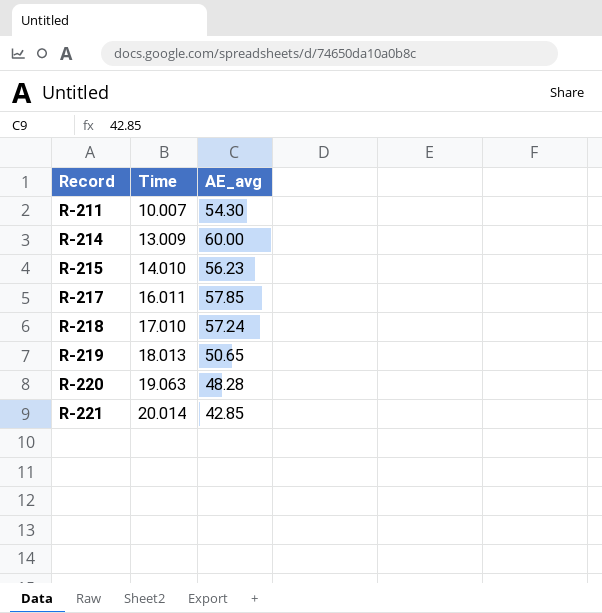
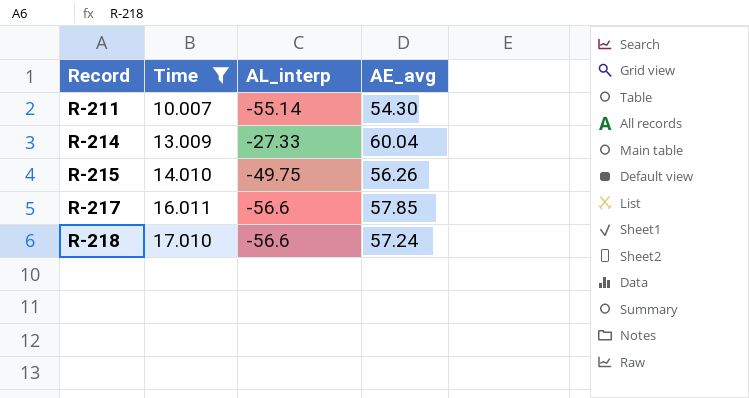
filter: none -> Time <= 17.010
column AL_interp | position: none -> 3
R-214 | AE_avg: 60.00 -> 60.04
R-215 | AE_avg: 56.23 -> 56.26

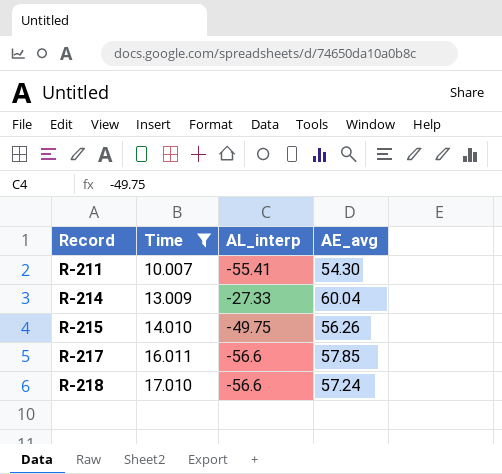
R-211 | AL_interp: -55.14 -> -55.41

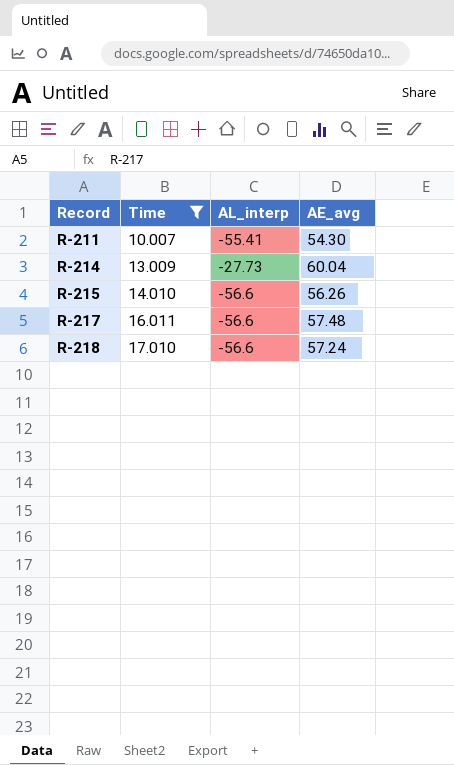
R-214 | AL_interp: -27.33 -> -27.73
R-215 | AL_interp: -49.75 -> -56.6
R-217 | AE_avg: 57.85 -> 57.48

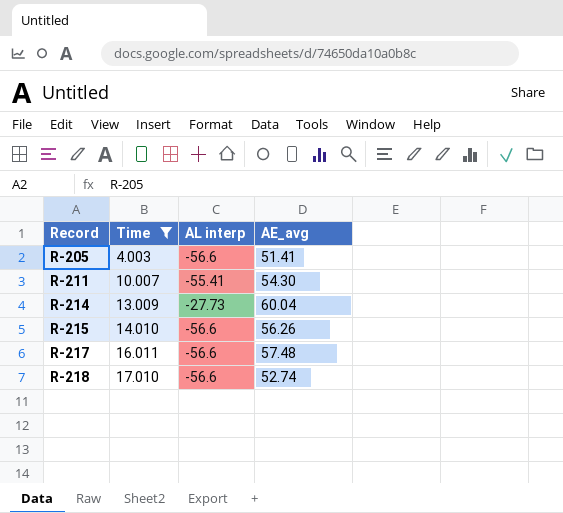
column name: AL_interp -> AL interp
row R-205: none -> 4.003 | -56.6 | 51.41
R-218 | AE_avg: 57.24 -> 52.74

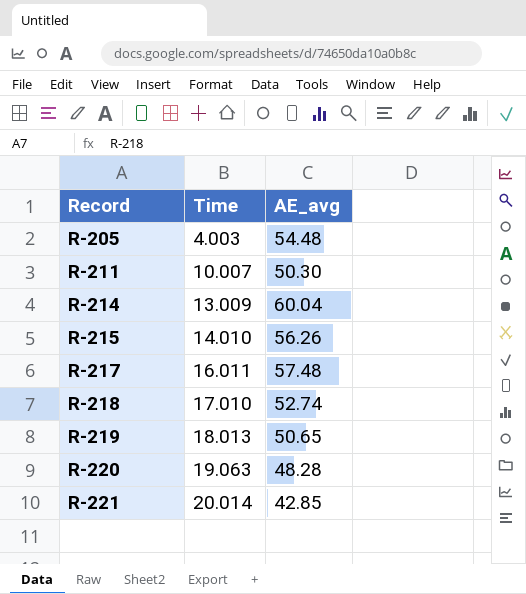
filter: Time <= 17.010 -> none
column AL interp | position: 3 -> none
R-205 | AE_avg: 51.41 -> 54.48
R-211 | AE_avg: 54.30 -> 50.30

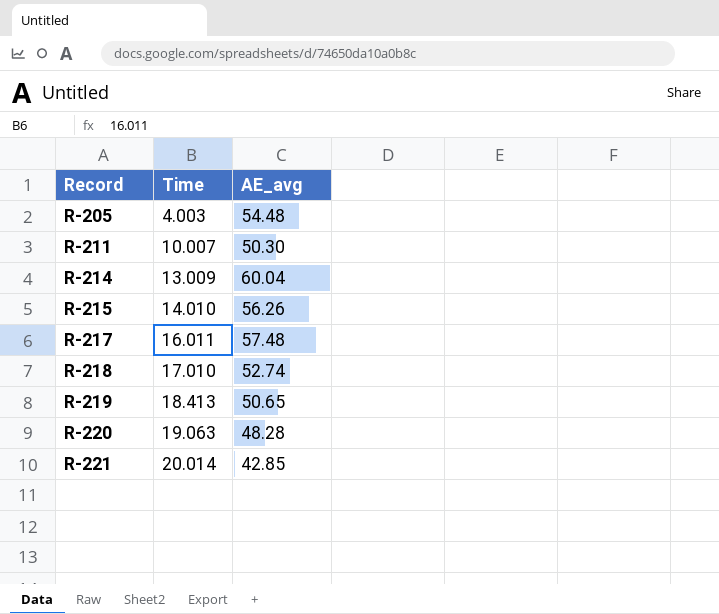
R-219 | Time: 18.013 -> 18.413

